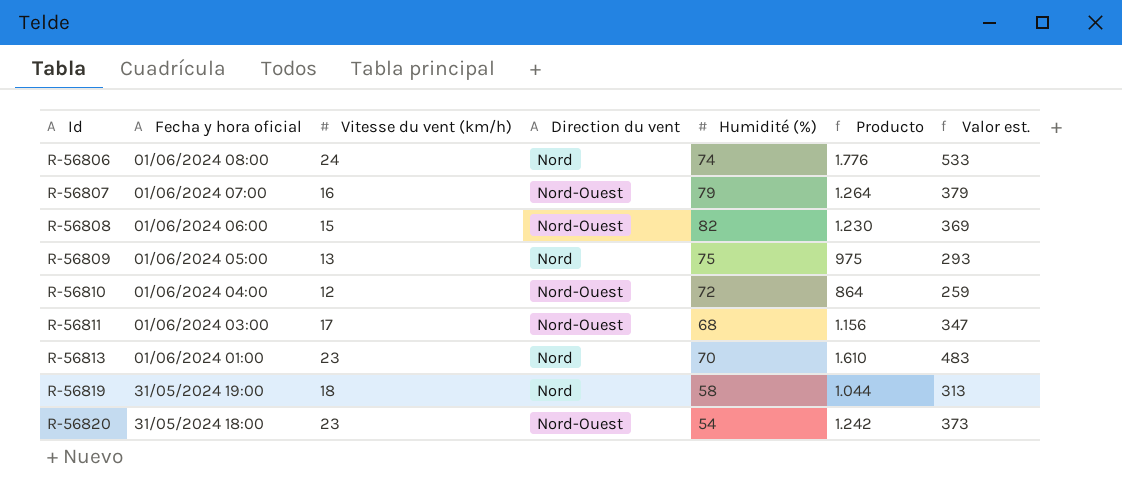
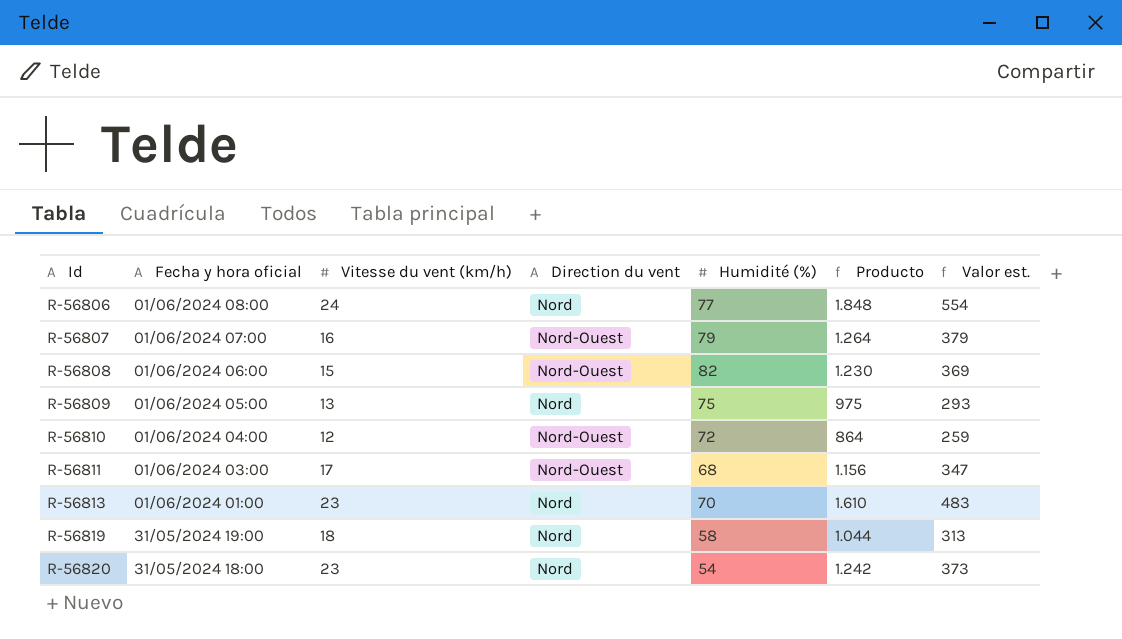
R-56806 | Humidité (%): 74 -> 77
R-56806 | Producto: 1.776 -> 1.848
R-56806 | Valor est.: 533 -> 554
R-56820 | Direction du vent: Nord-Ouest -> Nord

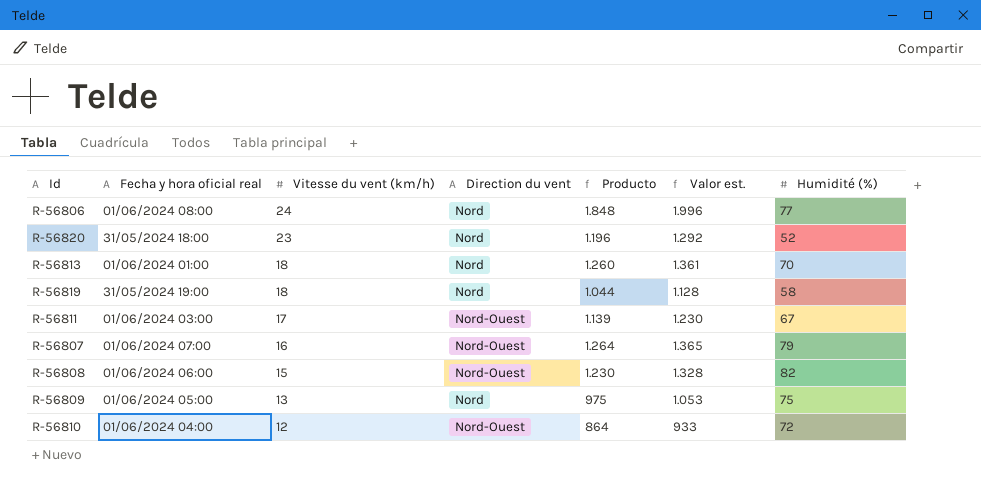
row order: Id ascending -> Vitesse du vent (km/h) descending
column name: Fecha y hora oficial -> Fecha y hora oficial real
column Valor est. | formula: [Producto] * 0,3 -> [Producto] * 1,08
column Humidité (%) | position: 5 -> 7
R-56820 | Producto: 1.242 -> 1.196
R-56820 | Humidité (%): 54 -> 52
R-56813 | Vitesse du vent (km/h): 23 -> 18
R-56813 | Producto: 1.610 -> 1.260
R-56811 | Producto: 1.156 -> 1.139
R-56811 | Humidité (%): 68 -> 67

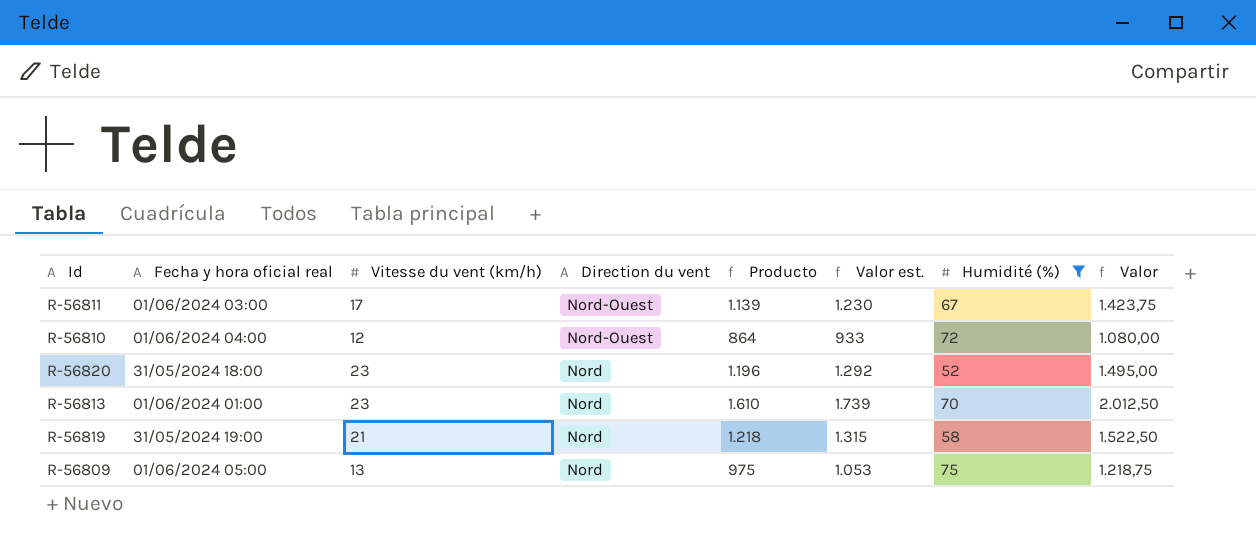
filter: none -> Humidité (%) <= 75
row order: Vitesse du vent (km/h) descending -> Direction du vent descending
column Valor | formula: none -> [Producto] * 1,25
R-56813 | Vitesse du vent (km/h): 18 -> 23
R-56813 | Producto: 1.260 -> 1.610
R-56813 | Valor est.: 1.361 -> 1.739
R-56819 | Vitesse du vent (km/h): 18 -> 21
R-56819 | Producto: 1.044 -> 1.218
R-56819 | Valor est.: 1.128 -> 1.315

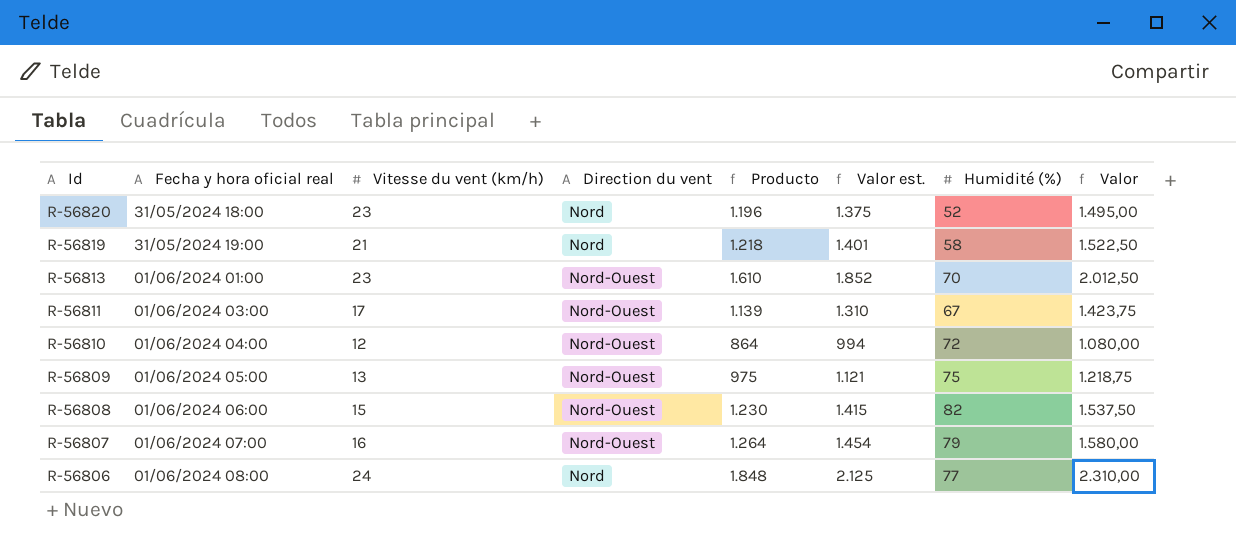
filter: Humidité (%) <= 75 -> none
row order: Direction du vent descending -> Id descending
column Valor est. | formula: [Producto] * 1,08 -> [Producto] * 1,15
R-56813 | Direction du vent: Nord -> Nord-Ouest
R-56809 | Direction du vent: Nord -> Nord-Ouest

